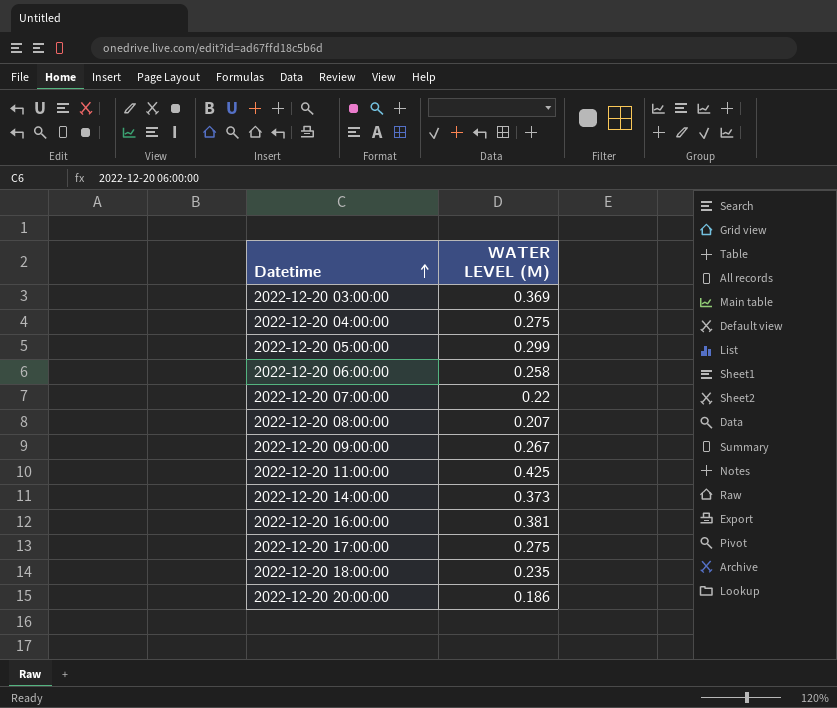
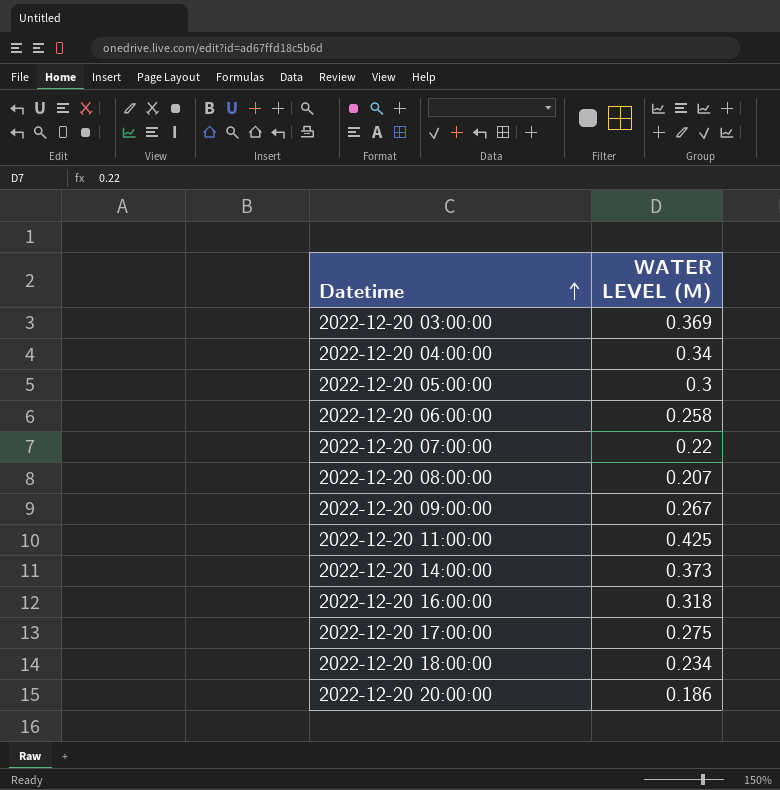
2022-12-20 04:00:00 | WATER LEVEL (M): 0.275 -> 0.34
2022-12-20 05:00:00 | WATER LEVEL (M): 0.299 -> 0.3
2022-12-20 16:00:00 | WATER LEVEL (M): 0.381 -> 0.318
2022-12-20 18:00:00 | WATER LEVEL (M): 0.235 -> 0.234

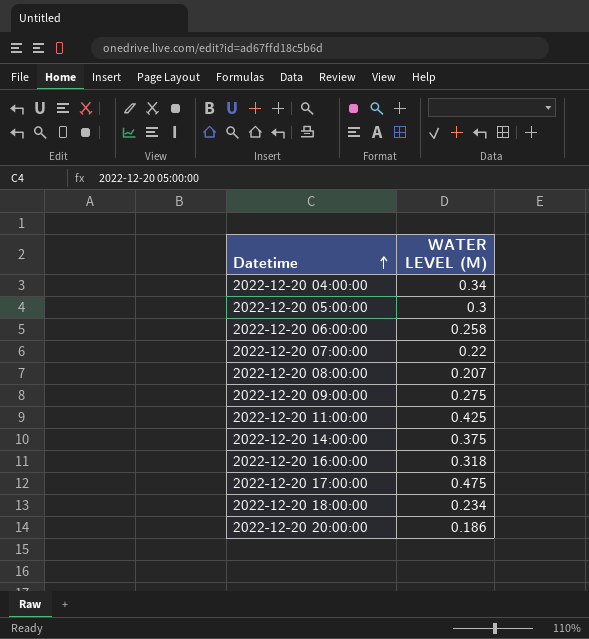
row 2022-12-20 03:00:00: 0.369 -> none
2022-12-20 09:00:00 | WATER LEVEL (M): 0.267 -> 0.275
2022-12-20 14:00:00 | WATER LEVEL (M): 0.373 -> 0.375
2022-12-20 17:00:00 | WATER LEVEL (M): 0.275 -> 0.475

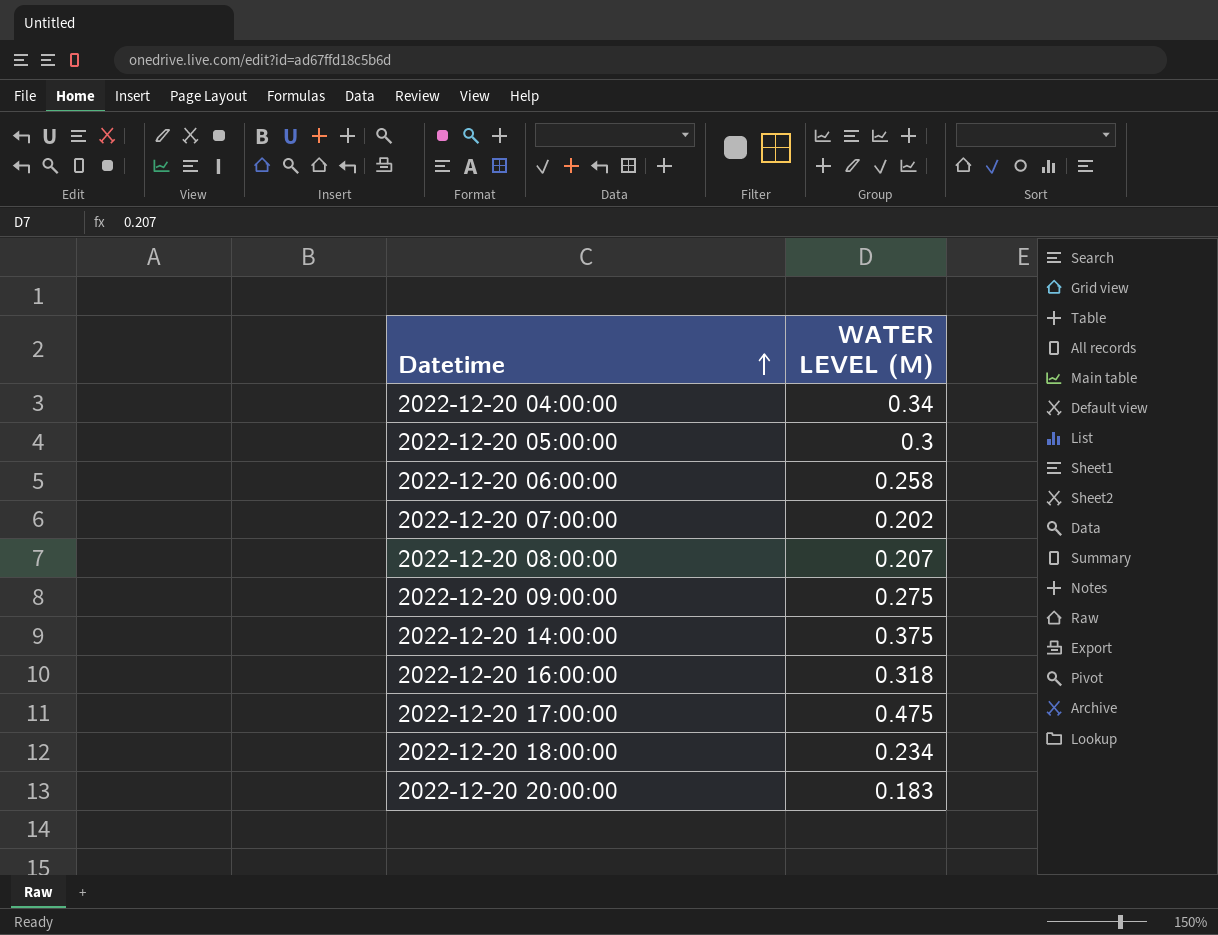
row 2022-12-20 11:00:00: 0.425 -> none
2022-12-20 07:00:00 | WATER LEVEL (M): 0.22 -> 0.202
2022-12-20 20:00:00 | WATER LEVEL (M): 0.186 -> 0.183

